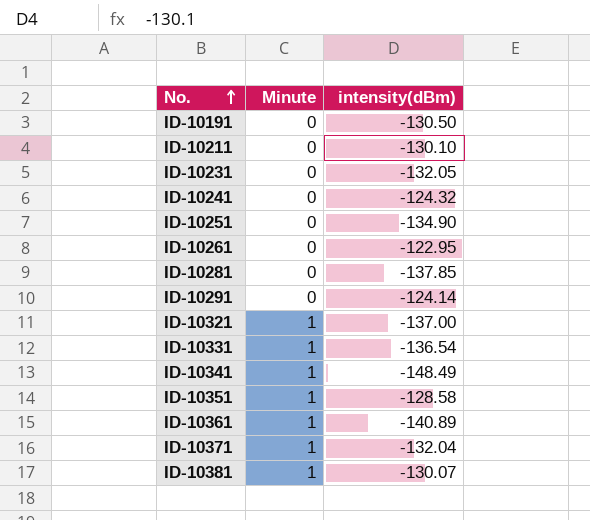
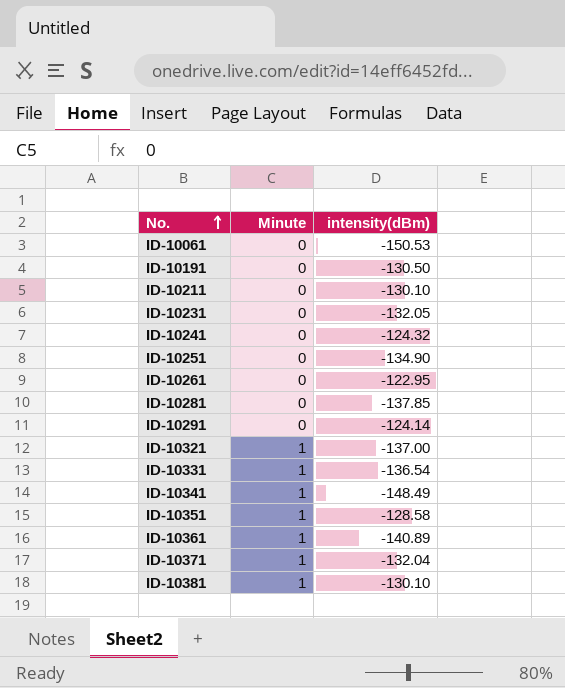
row ID-10061: none -> 0 | -150.53
ID-10381 | intensity(dBm): -130.07 -> -130.10

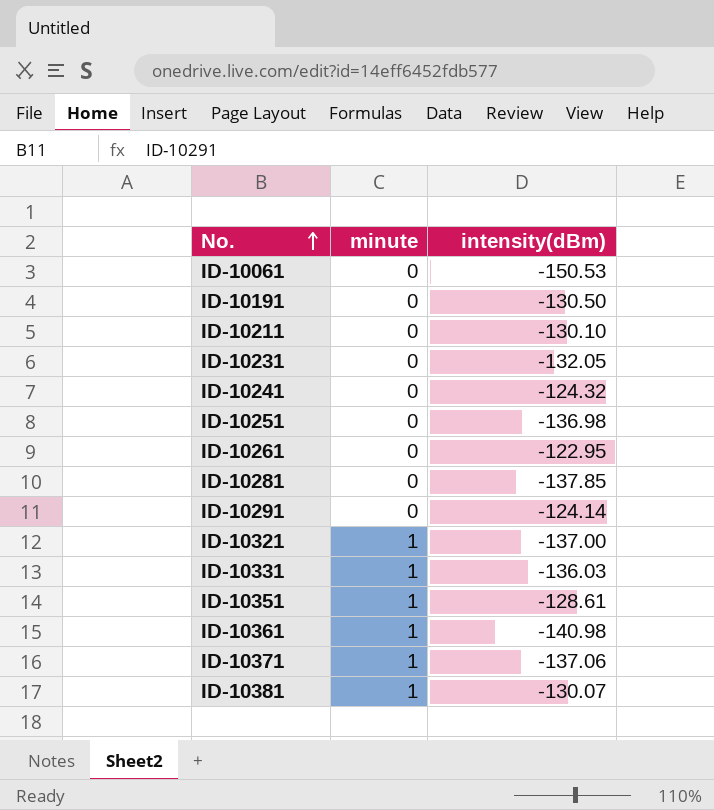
column name: Minute -> minute
row ID-10341: 1 | -148.49 -> none
ID-10251 | intensity(dBm): -134.90 -> -136.98
ID-10331 | intensity(dBm): -136.54 -> -136.03
ID-10351 | intensity(dBm): -128.58 -> -128.61
ID-10361 | intensity(dBm): -140.89 -> -140.98
ID-10371 | intensity(dBm): -132.04 -> -137.06
ID-10381 | intensity(dBm): -130.10 -> -130.07

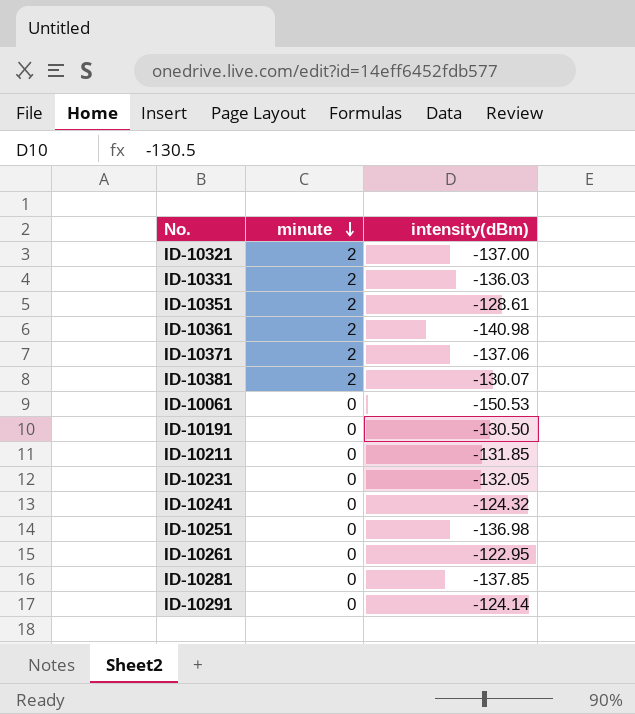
row order: No. ascending -> minute descending
ID-10321 | minute: 1 -> 2
ID-10331 | minute: 1 -> 2
ID-10351 | minute: 1 -> 2
ID-10361 | minute: 1 -> 2
ID-10371 | minute: 1 -> 2
ID-10381 | minute: 1 -> 2
ID-10211 | intensity(dBm): -130.10 -> -131.85

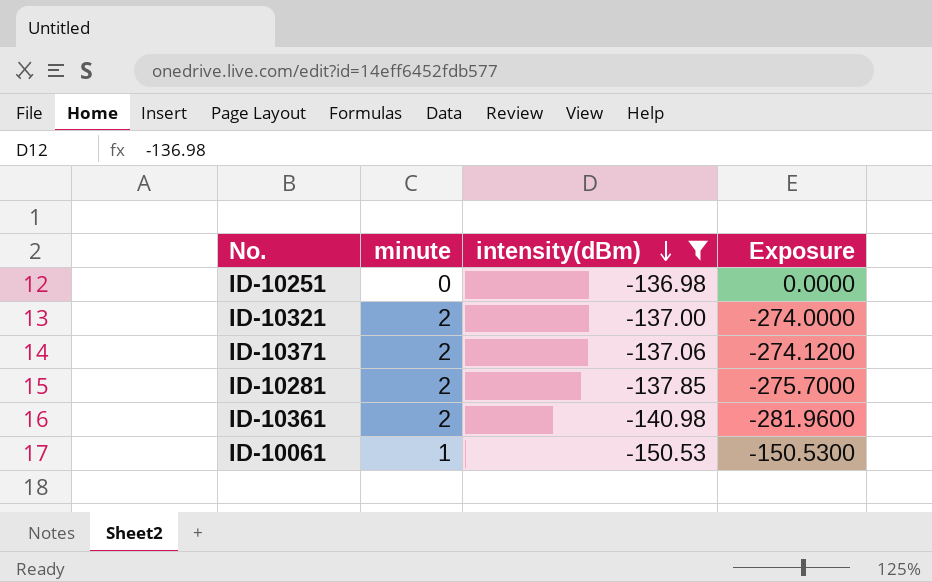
filter: none -> intensity(dBm) <= -136.98
row order: minute descending -> intensity(dBm) descending
column Exposure | formula: none -> [minute] * [intensity(dBm)]
ID-10281 | minute: 0 -> 2
ID-10061 | minute: 0 -> 1

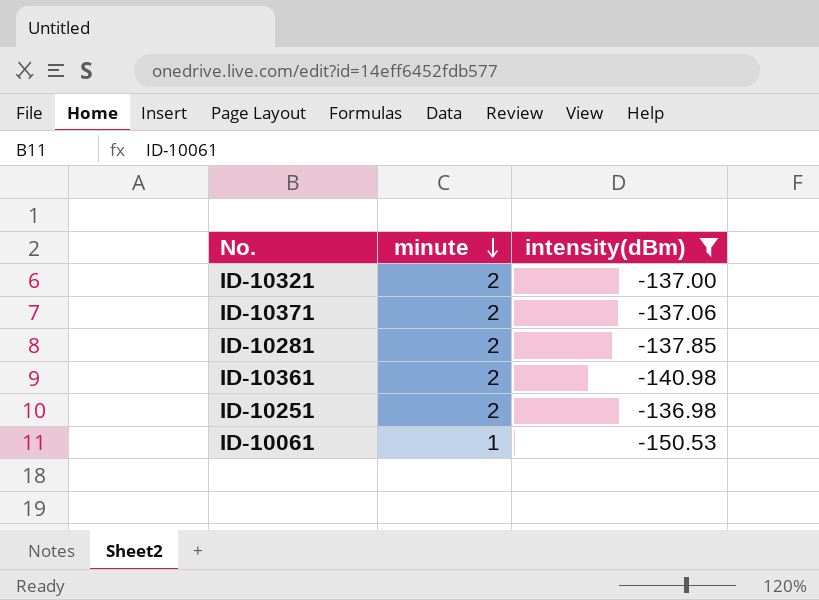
row order: intensity(dBm) descending -> minute descending
column Exposure | formula: [minute] * [intensity(dBm)] -> none
ID-10251 | minute: 0 -> 2

